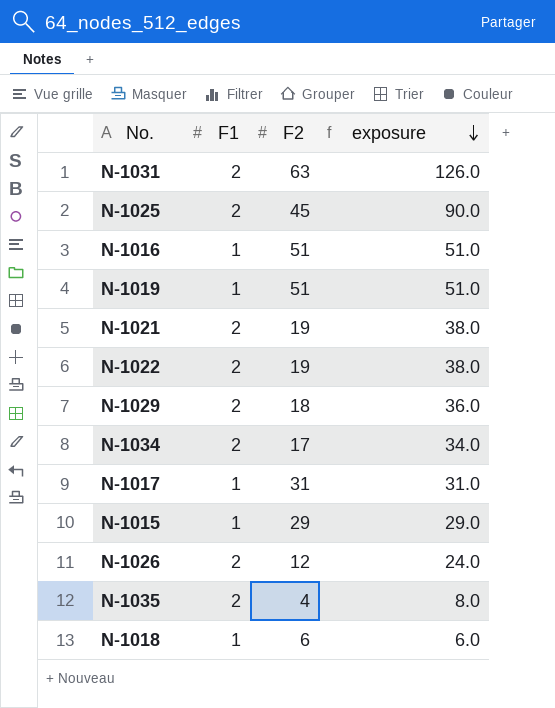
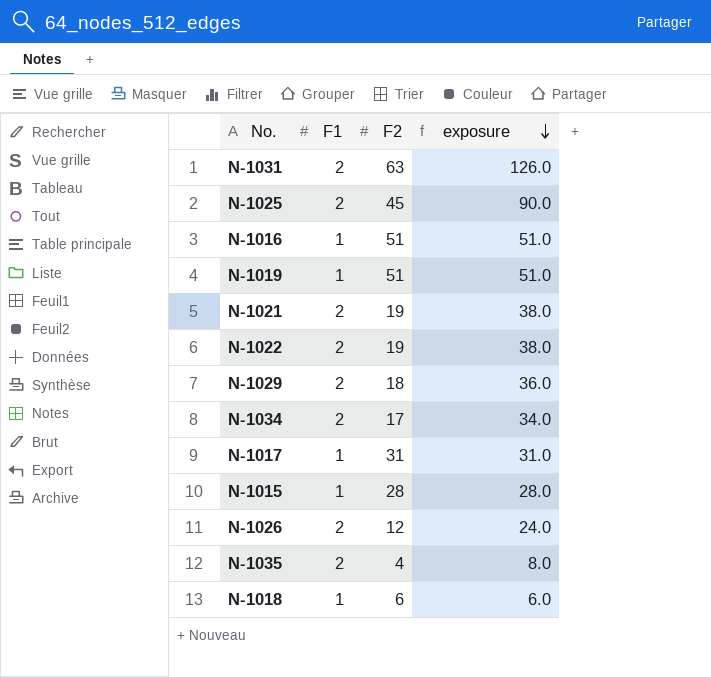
N-1015 | F2: 29 -> 28
N-1015 | exposure: 29.0 -> 28.0

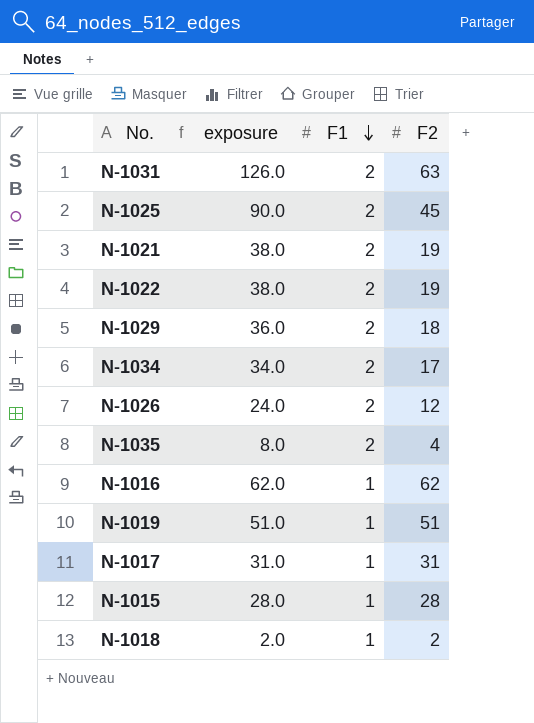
row order: exposure descending -> F1 descending
column exposure | position: 4 -> 2
N-1016 | exposure: 51.0 -> 62.0
N-1016 | F2: 51 -> 62
N-1018 | exposure: 6.0 -> 2.0
N-1018 | F2: 6 -> 2

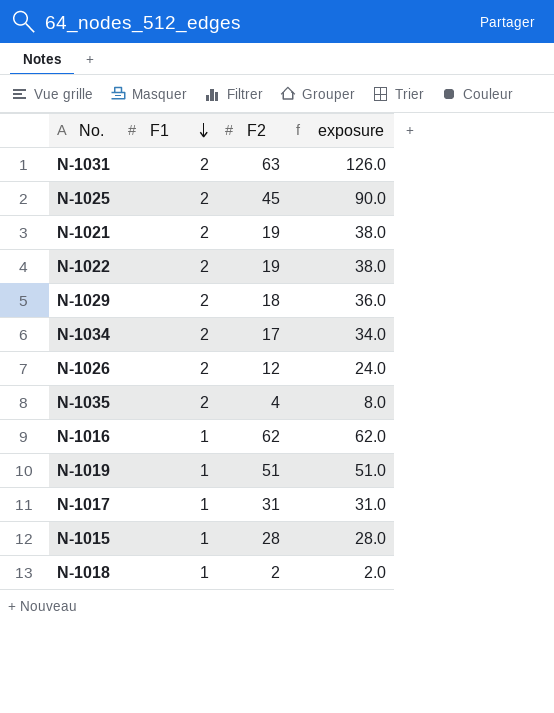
column exposure | position: 2 -> 4

